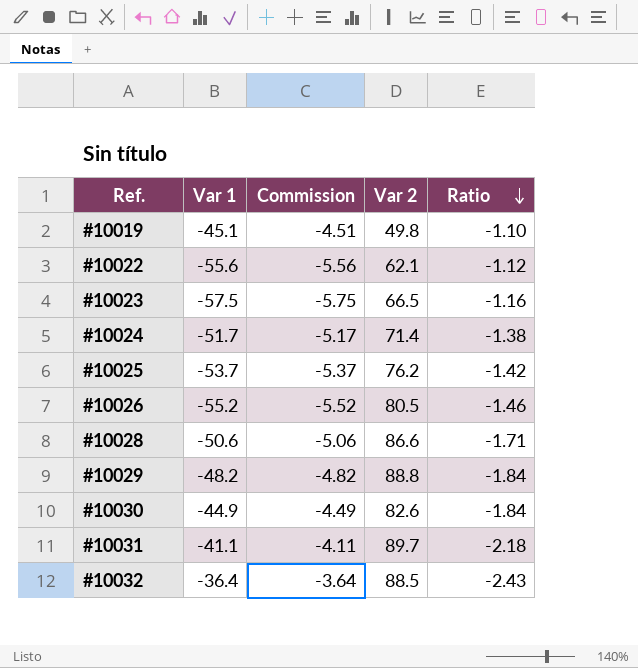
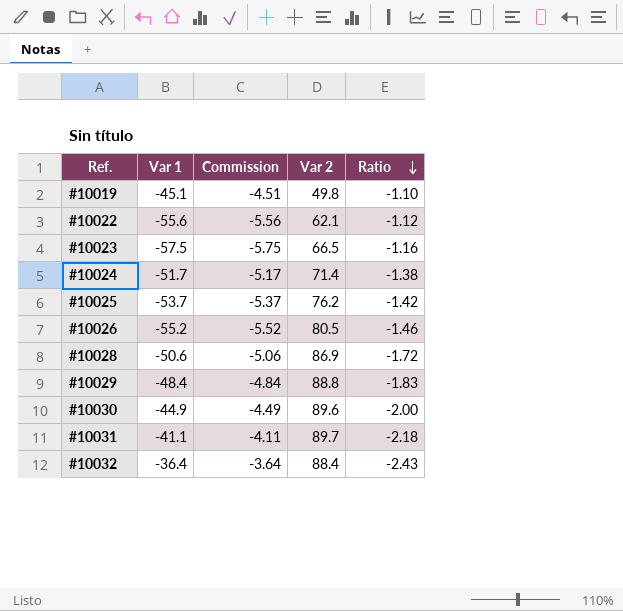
#10028 | Var 2: 86.6 -> 86.9
#10028 | Ratio: -1.71 -> -1.72
#10029 | Var 1: -48.2 -> -48.4
#10029 | Commission: -4.82 -> -4.84
#10029 | Ratio: -1.84 -> -1.83
#10030 | Var 2: 82.6 -> 89.6
#10030 | Ratio: -1.84 -> -2.00
#10032 | Var 2: 88.5 -> 88.4

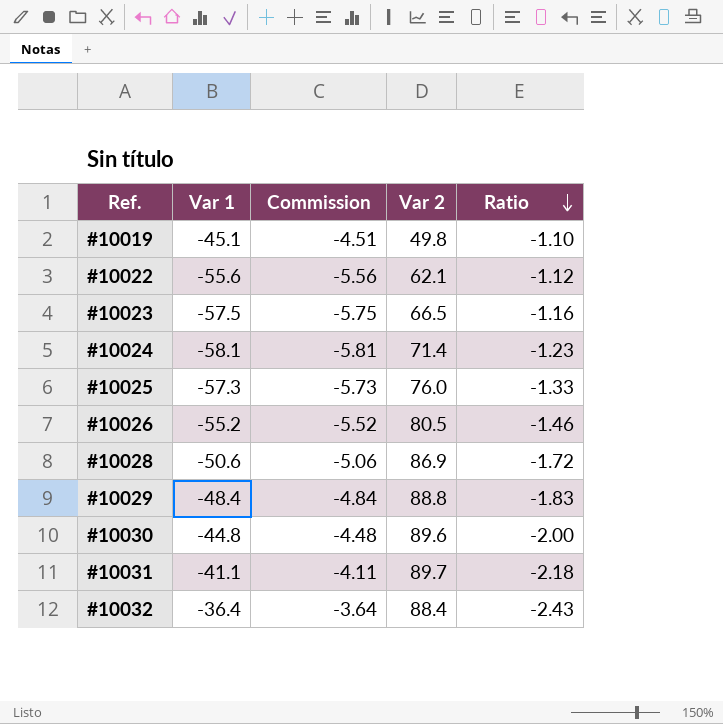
#10024 | Var 1: -51.7 -> -58.1
#10024 | Commission: -5.17 -> -5.81
#10024 | Ratio: -1.38 -> -1.23
#10025 | Var 1: -53.7 -> -57.3
#10025 | Commission: -5.37 -> -5.73
#10025 | Var 2: 76.2 -> 76.0
#10025 | Ratio: -1.42 -> -1.33
#10030 | Var 1: -44.9 -> -44.8
#10030 | Commission: -4.49 -> -4.48

